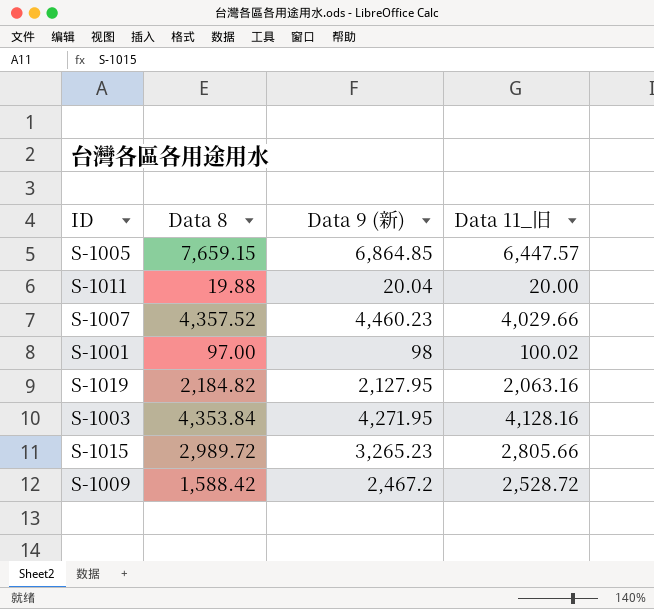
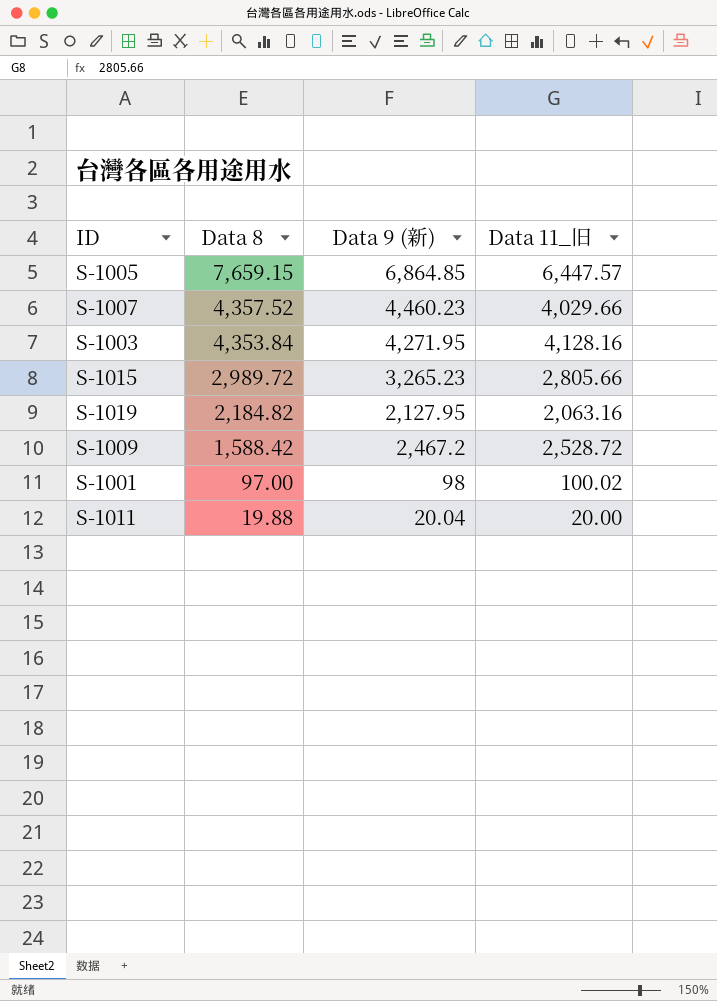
row order: none -> Data 8 descending

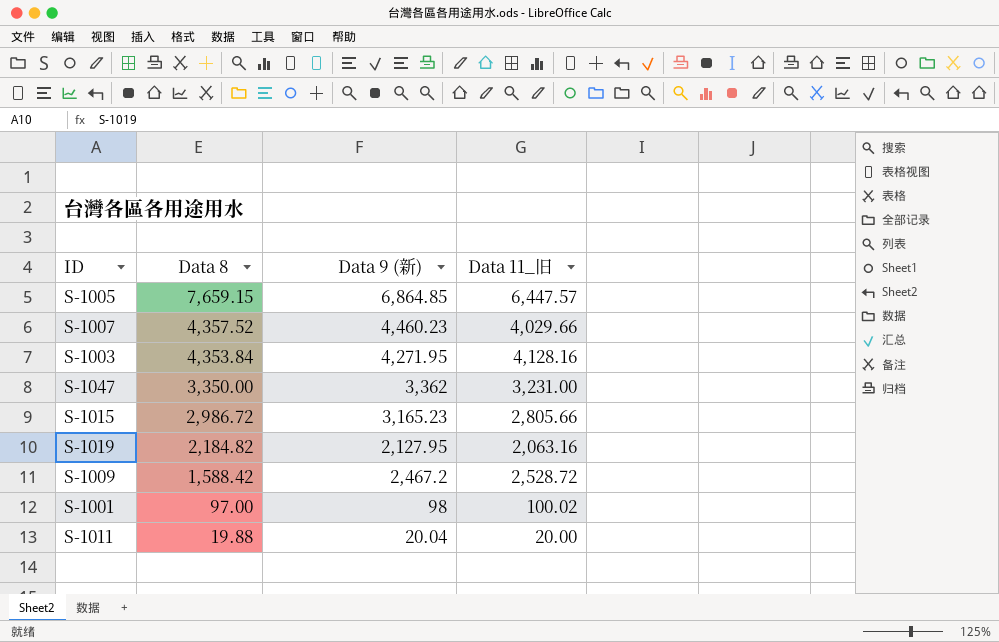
row S-1047: none -> 3,350.00 | 3,362 | 3,231.00
S-1015 | Data 8: 2,989.72 -> 2,986.72
S-1015 | Data 9 (新): 3,265.23 -> 3,165.23

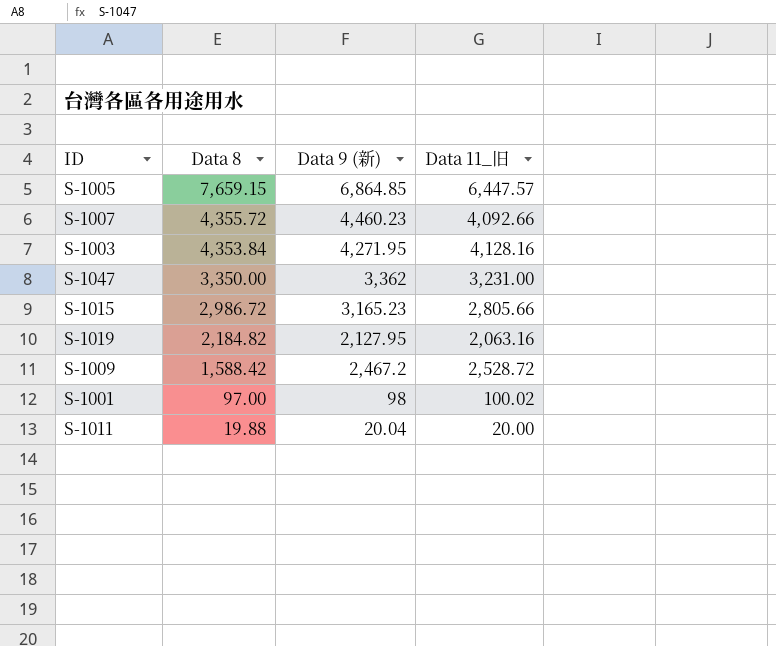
S-1007 | Data 8: 4,357.52 -> 4,355.72
S-1007 | Data 11_旧: 4,029.66 -> 4,092.66

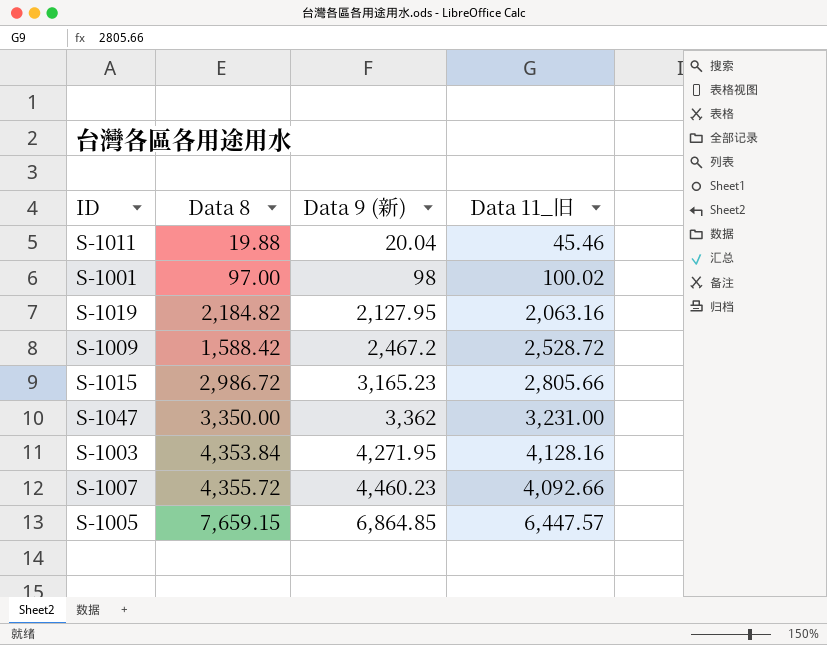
row order: Data 8 descending -> Data 9 (新) ascending
S-1011 | Data 11_旧: 20.00 -> 45.46

